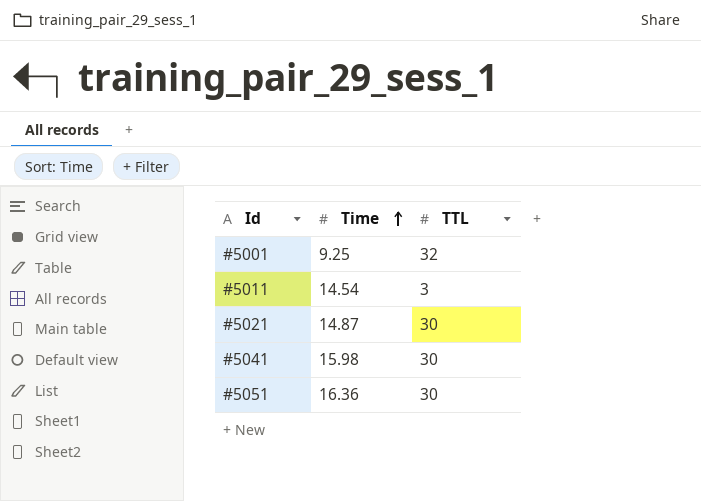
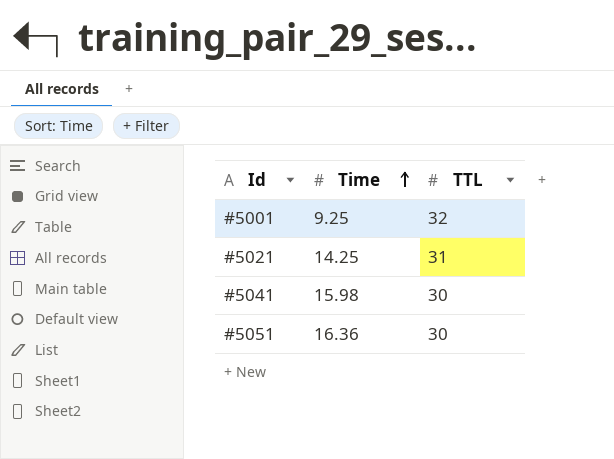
row #5011: 14.54 | 3 -> none
#5021 | Time: 14.87 -> 14.25
#5021 | TTL: 30 -> 31

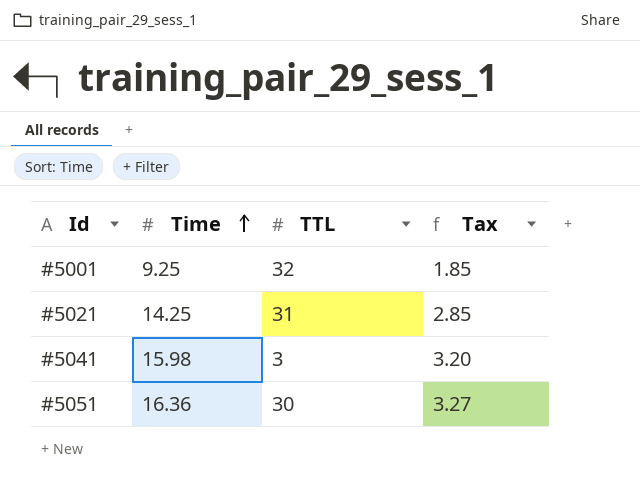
column Tax | formula: none -> [Time] * 0.2
#5041 | TTL: 30 -> 3

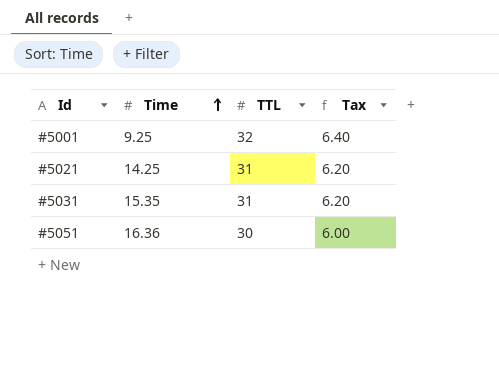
column Tax | formula: [Time] * 0.2 -> [TTL] * 0.2
row #5041: 15.98 | 3 | 3.20 -> none
row #5031: none -> 15.35 | 31 | 6.20

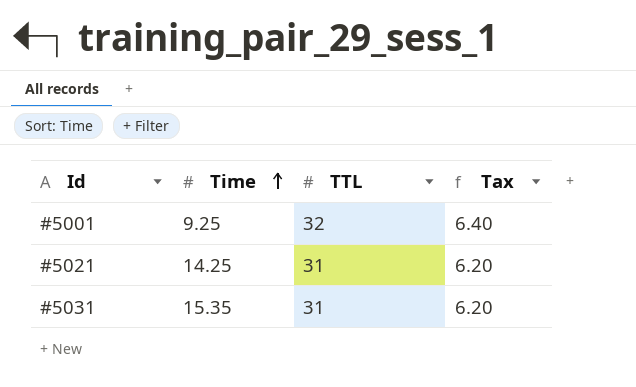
row #5051: 16.36 | 30 | 6.00 -> none

